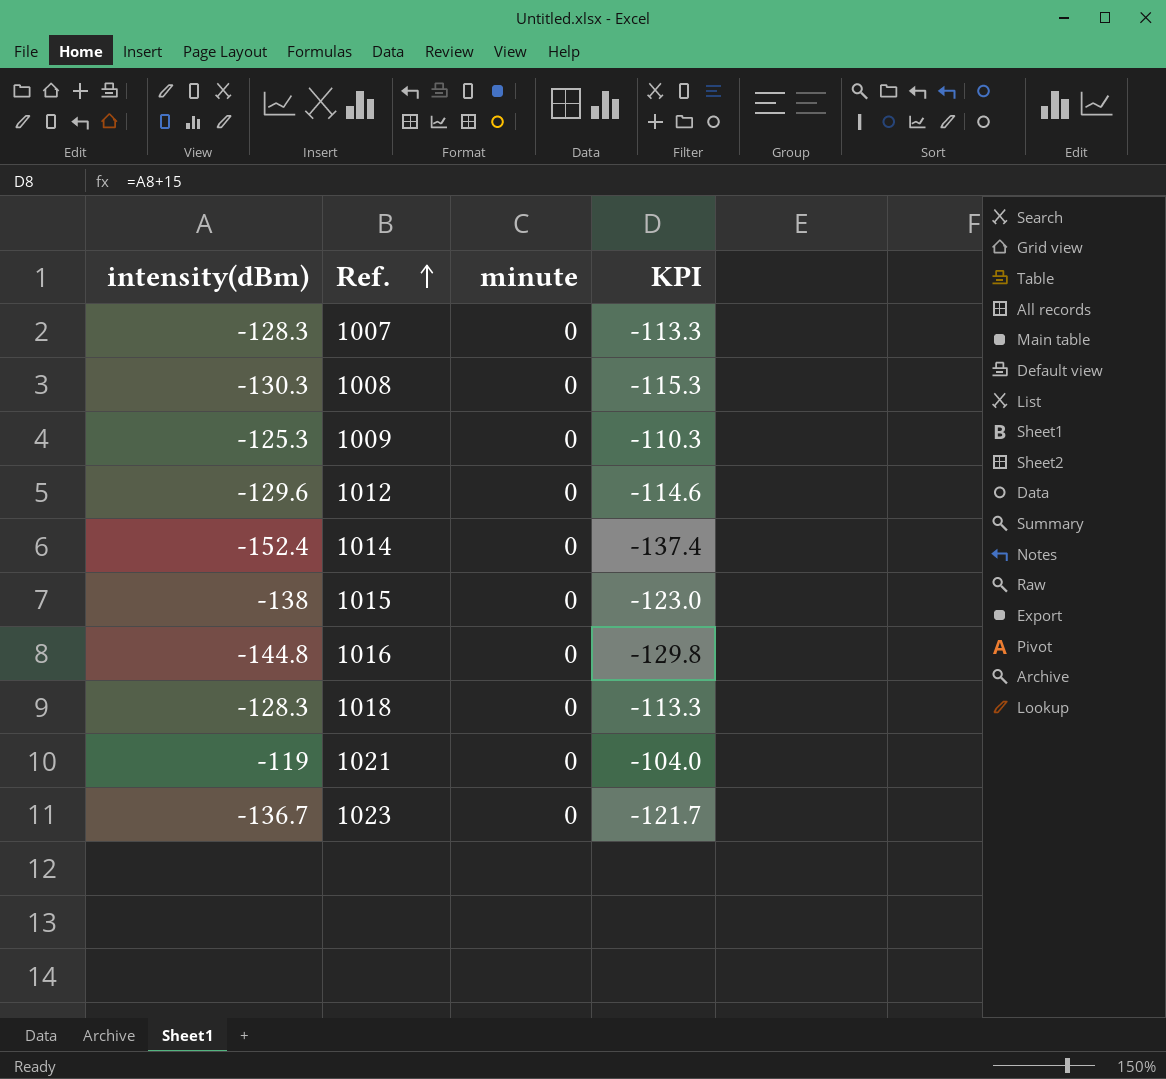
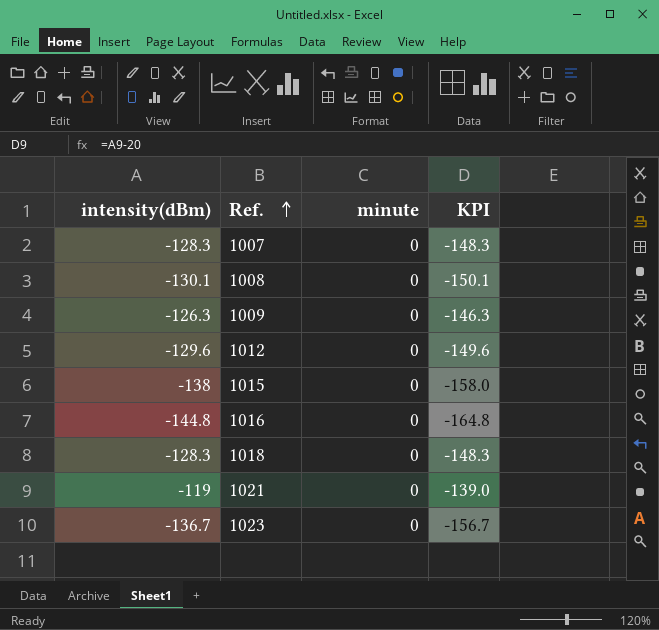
column KPI | formula: [intensity(dBm)] + 15 -> [intensity(dBm)] - 20
row 1014: -152.4 | 0 | -137.4 -> none
1008 | intensity(dBm): -130.3 -> -130.1
1009 | intensity(dBm): -125.3 -> -126.3

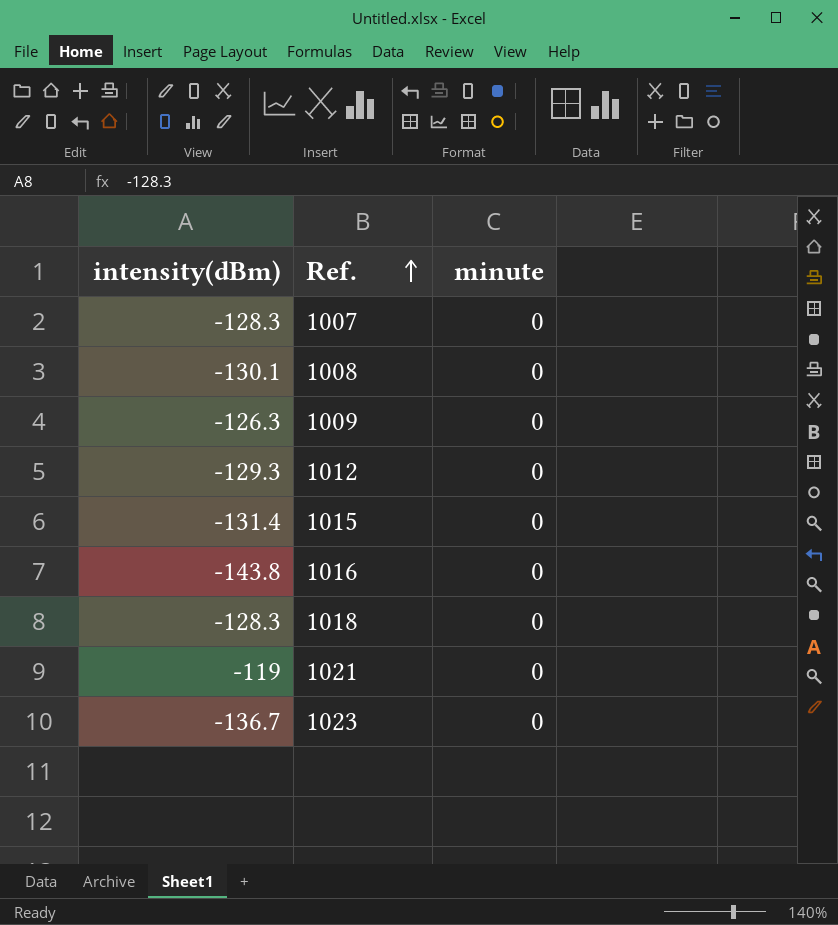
column KPI | formula: [intensity(dBm)] - 20 -> none
1012 | intensity(dBm): -129.6 -> -129.3
1015 | intensity(dBm): -138 -> -131.4
1016 | intensity(dBm): -144.8 -> -143.8

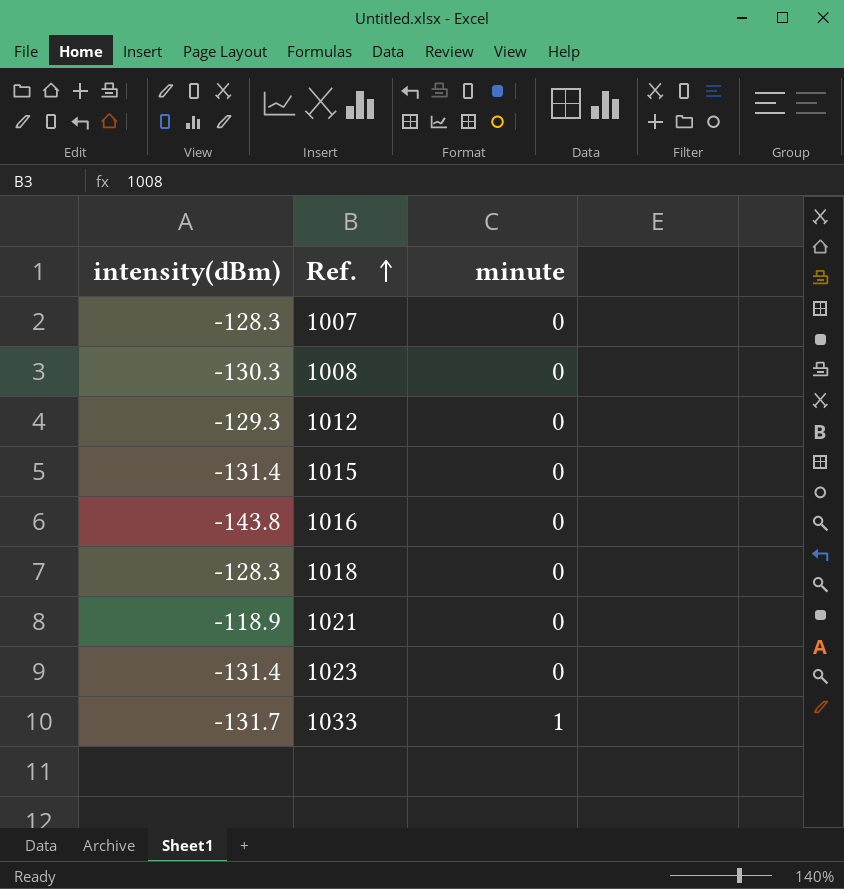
row 1009: -126.3 | 0 -> none
1008 | intensity(dBm): -130.1 -> -130.3
1021 | intensity(dBm): -119 -> -118.9
1023 | intensity(dBm): -136.7 -> -131.4
row 1033: none -> -131.7 | 1

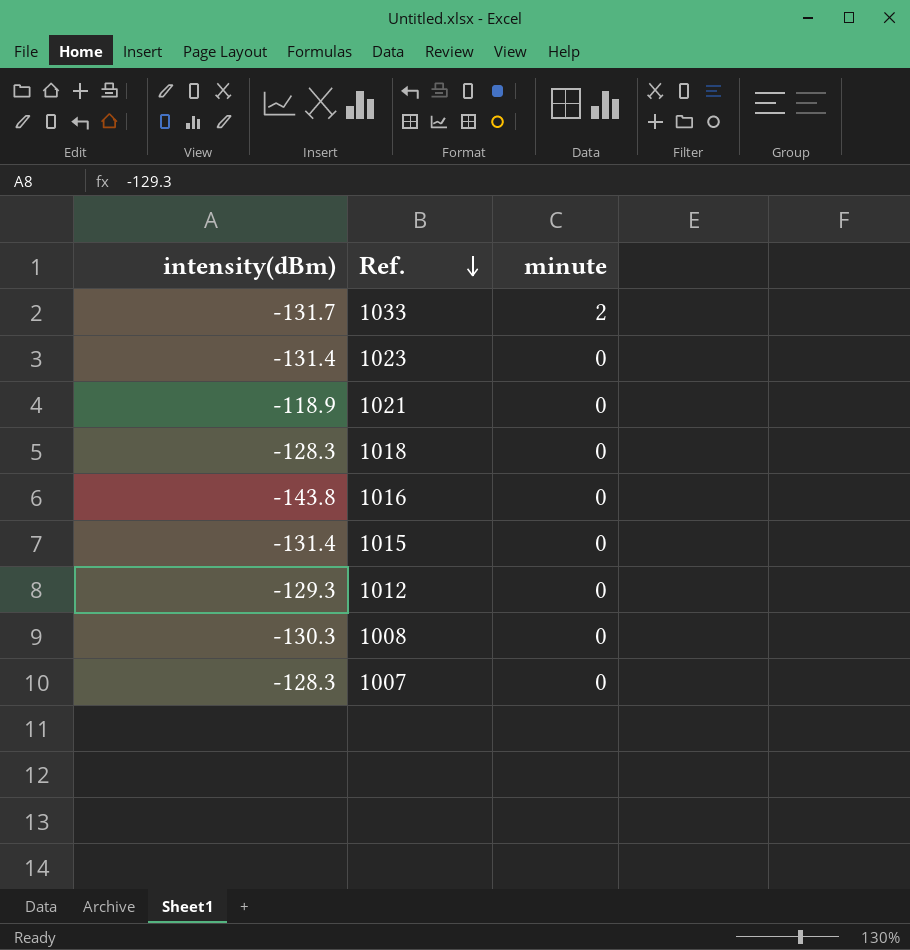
row order: Ref. ascending -> Ref. descending
1033 | minute: 1 -> 2

